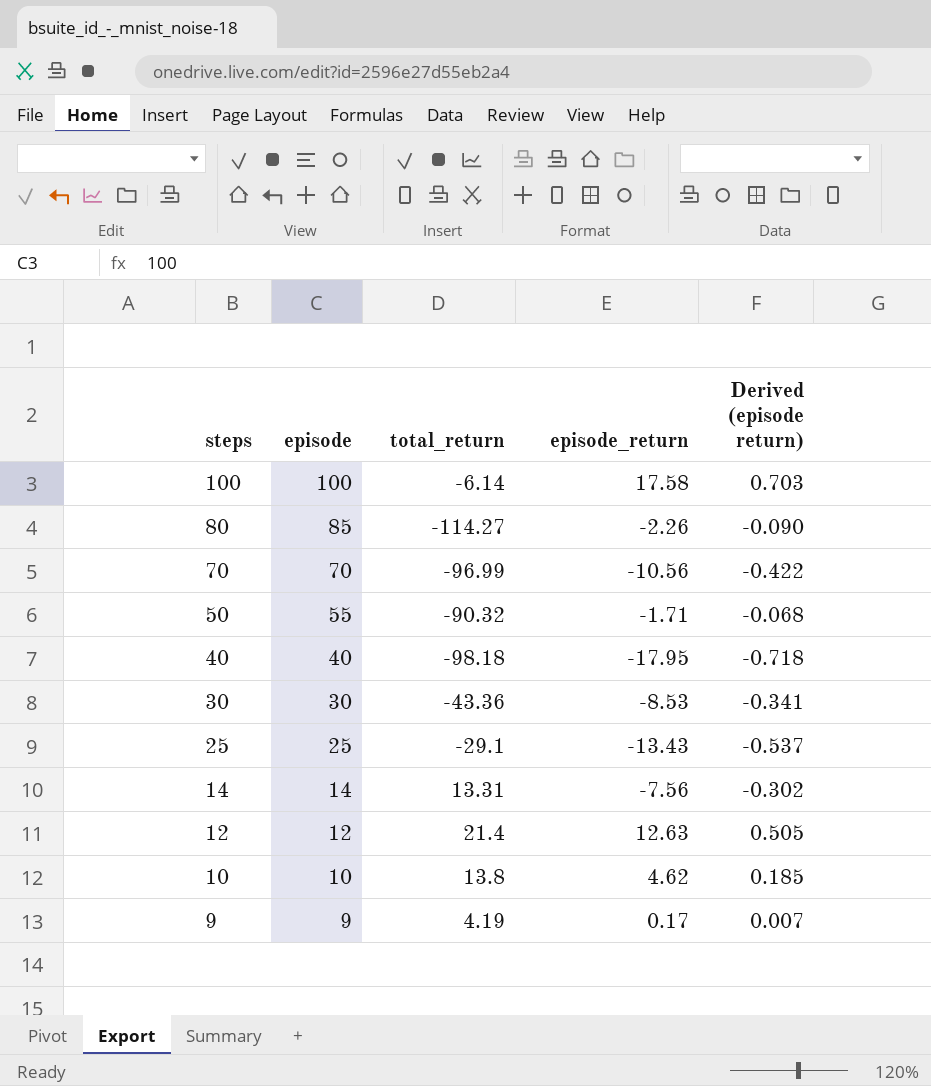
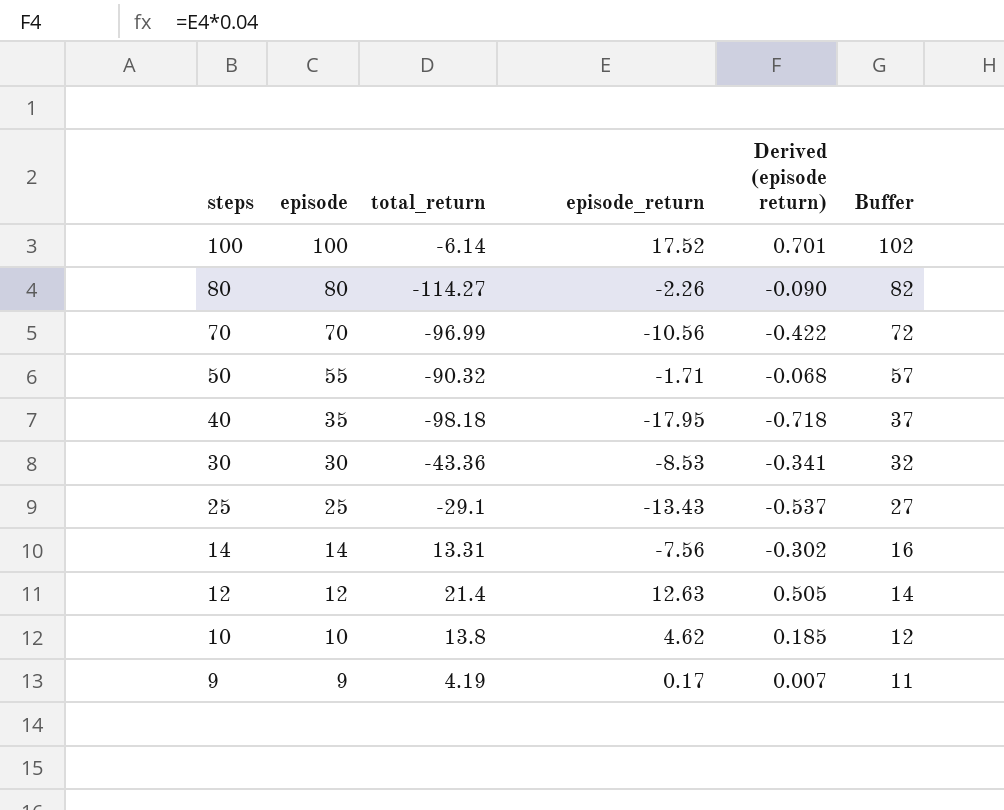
column Buffer | formula: none -> [episode] + 2
100 | episode_return: 17.58 -> 17.52
100 | Derived (episode return): 0.703 -> 0.701
80 | episode: 85 -> 80
40 | episode: 40 -> 35

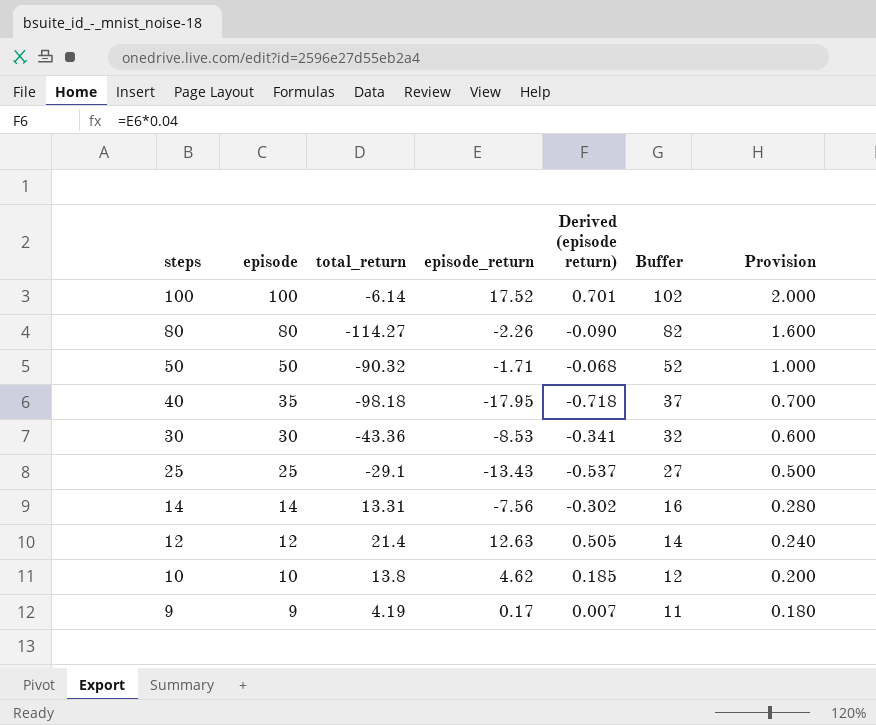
column Provision | formula: none -> [episode] * 0.02
row 70: 70 | -96.99 | -10.56 | -0.422 | 72 -> none
50 | episode: 55 -> 50
50 | Buffer: 57 -> 52

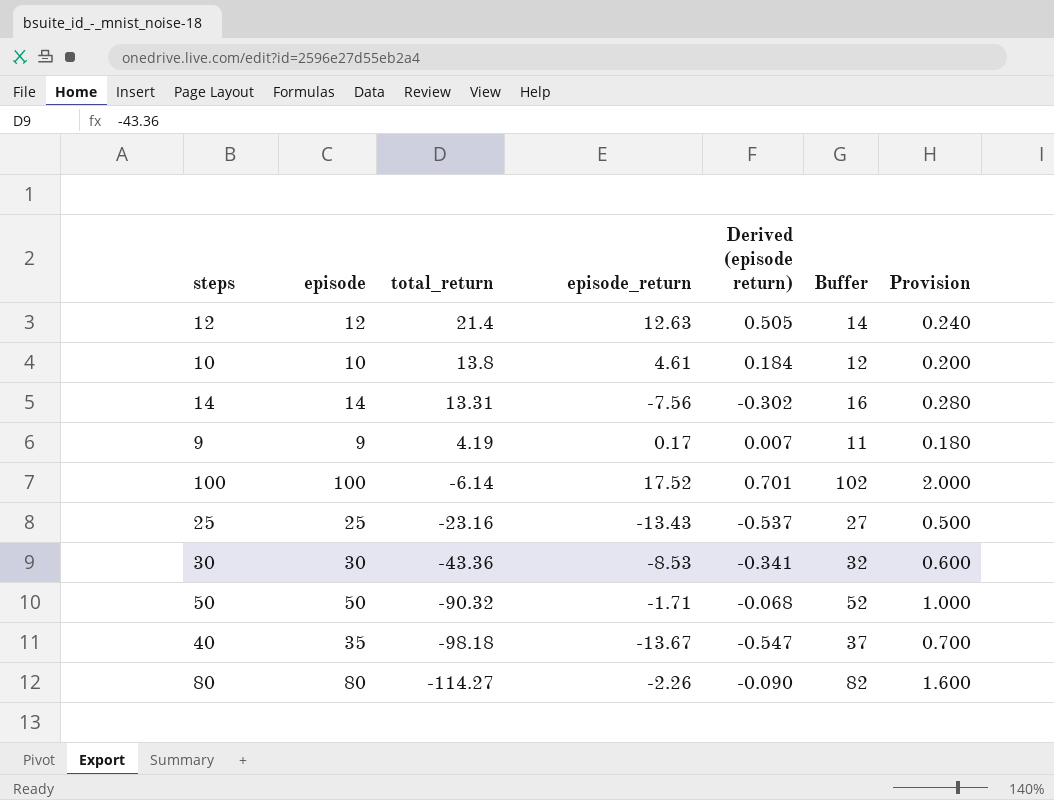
row order: steps descending -> total_return descending
10 | episode_return: 4.62 -> 4.61
10 | Derived (episode return): 0.185 -> 0.184
25 | total_return: -29.1 -> -23.16
40 | episode_return: -17.95 -> -13.67
40 | Derived (episode return): -0.718 -> -0.547

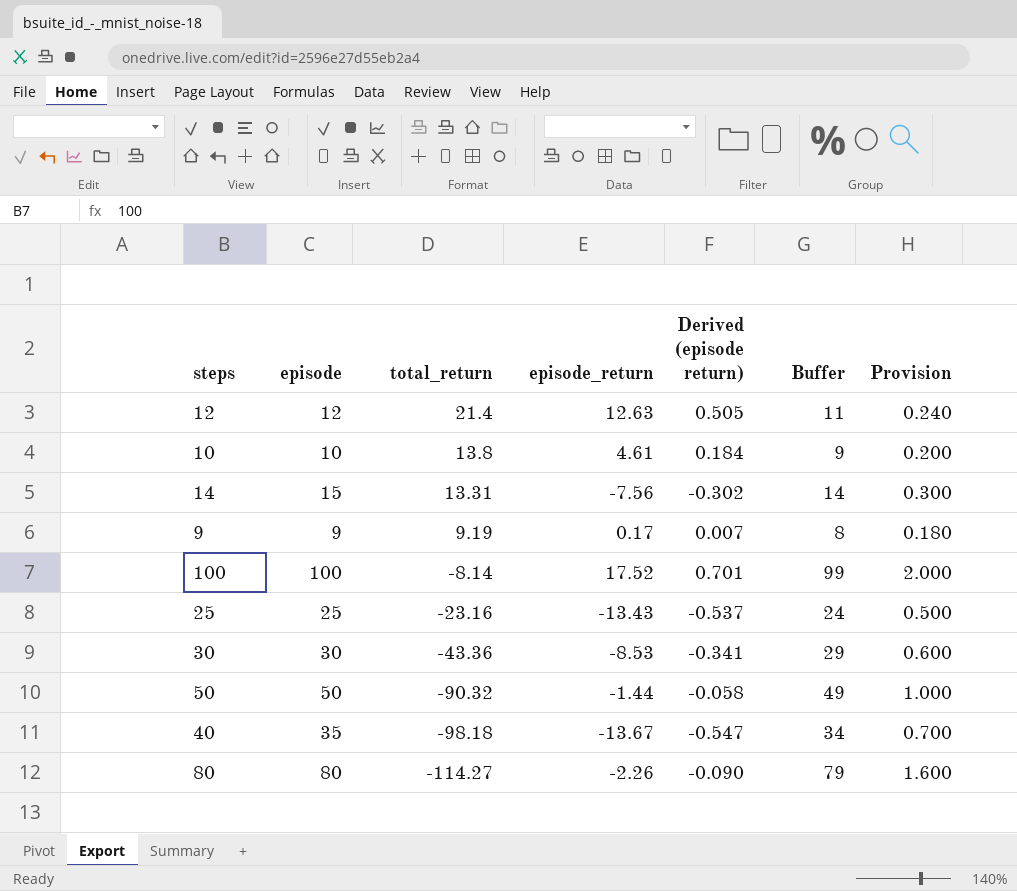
column Buffer | formula: [episode] + 2 -> [episode] - 1
14 | episode: 14 -> 15
14 | Provision: 0.280 -> 0.300
9 | total_return: 4.19 -> 9.19
100 | total_return: -6.14 -> -8.14
50 | episode_return: -1.71 -> -1.44
50 | Derived (episode return): -0.068 -> -0.058

